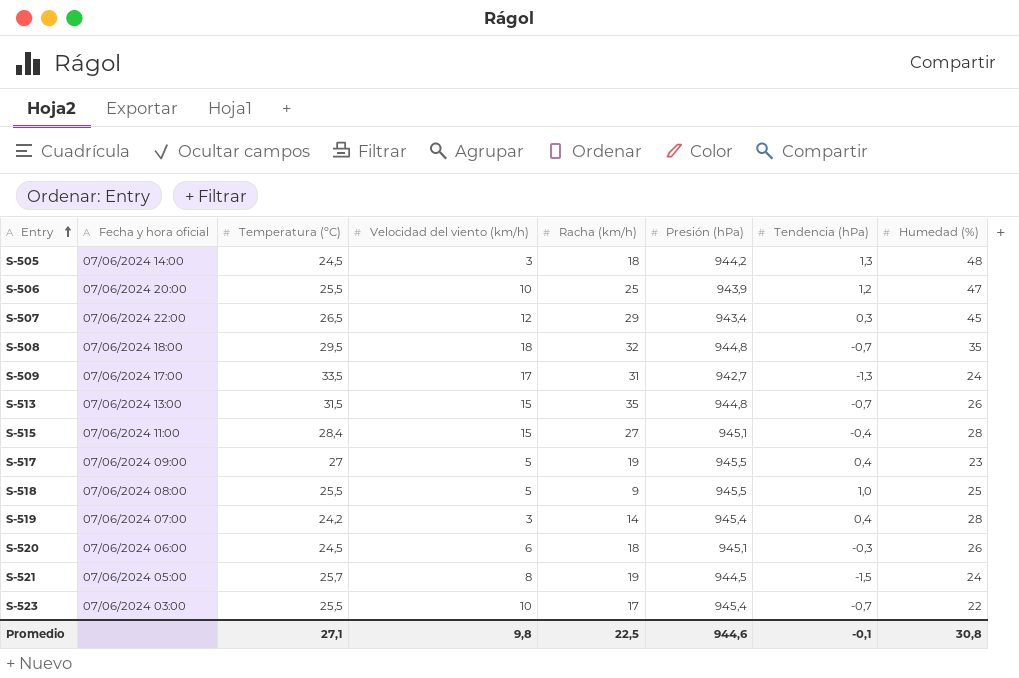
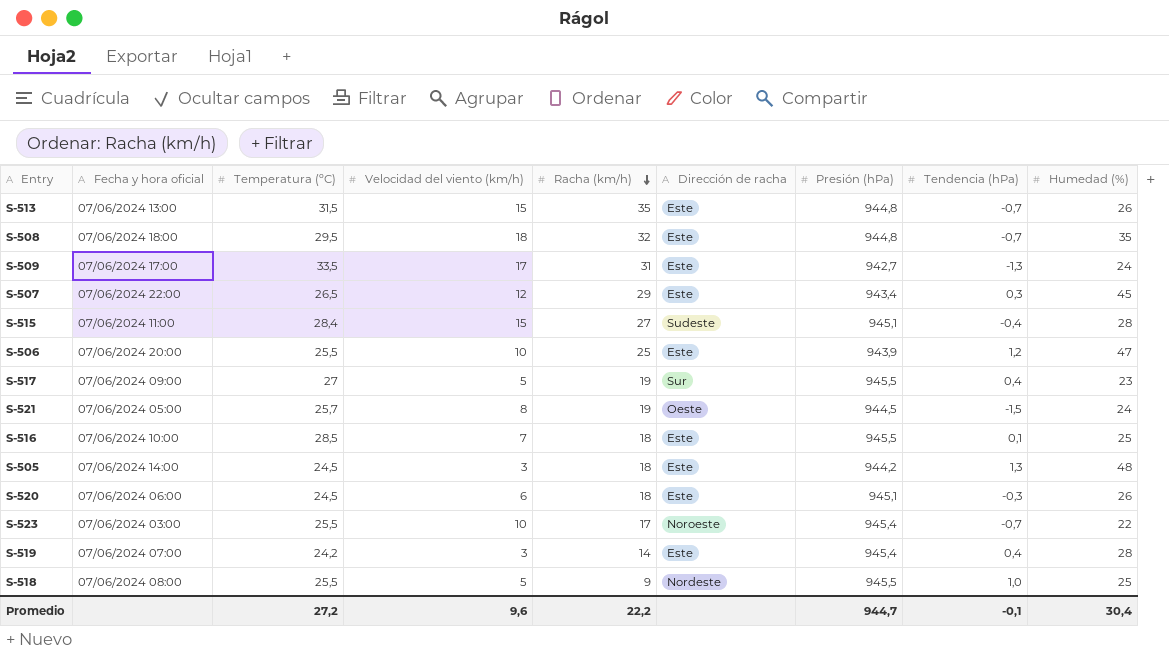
row order: Entry ascending -> Racha (km/h) descending
column Dirección de racha | position: none -> 6
row S-516: none -> 07/06/2024 10:00 | 28,5 | 7 | 18 | Este | 945,5 | 0,1 | 25
Promedio | Temperatura (ºC): 27,1 -> 27,2
Promedio | Velocidad del viento (km/h): 9,8 -> 9,6
Promedio | Racha (km/h): 22,5 -> 22,2
Promedio | Presión (hPa): 944,6 -> 944,7
Promedio | Humedad (%): 30,8 -> 30,4

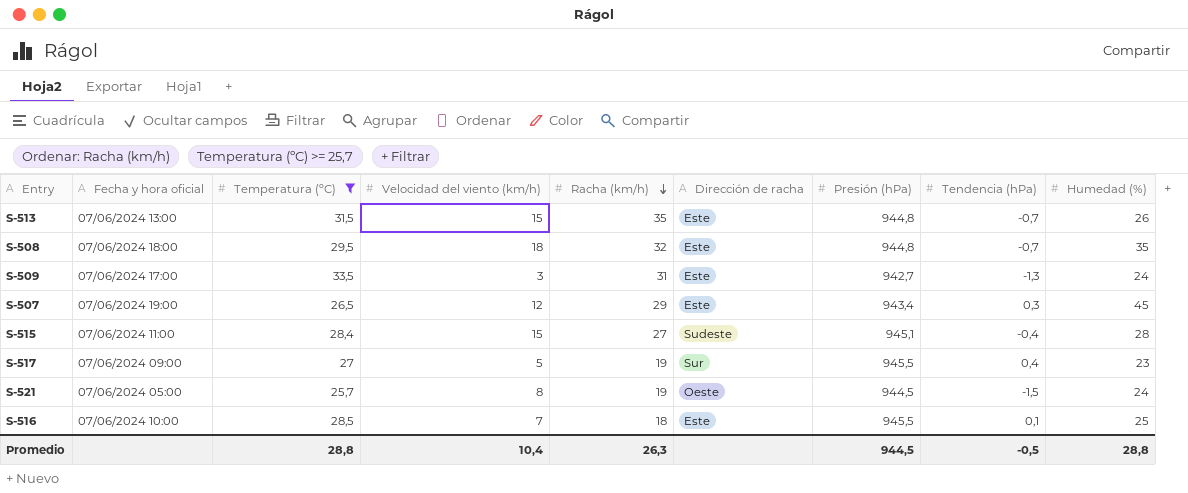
filter: none -> Temperatura (ºC) >= 25,7
S-509 | Velocidad del viento (km/h): 17 -> 3
S-507 | Fecha y hora oficial: 07/06/2024 22:00 -> 07/06/2024 19:00
Promedio | Temperatura (ºC): 27,2 -> 28,8
Promedio | Velocidad del viento (km/h): 9,6 -> 10,4
Promedio | Racha (km/h): 22,2 -> 26,3
Promedio | Presión (hPa): 944,7 -> 944,5
Promedio | Tendencia (hPa): -0,1 -> -0,5
Promedio | Humedad (%): 30,4 -> 28,8

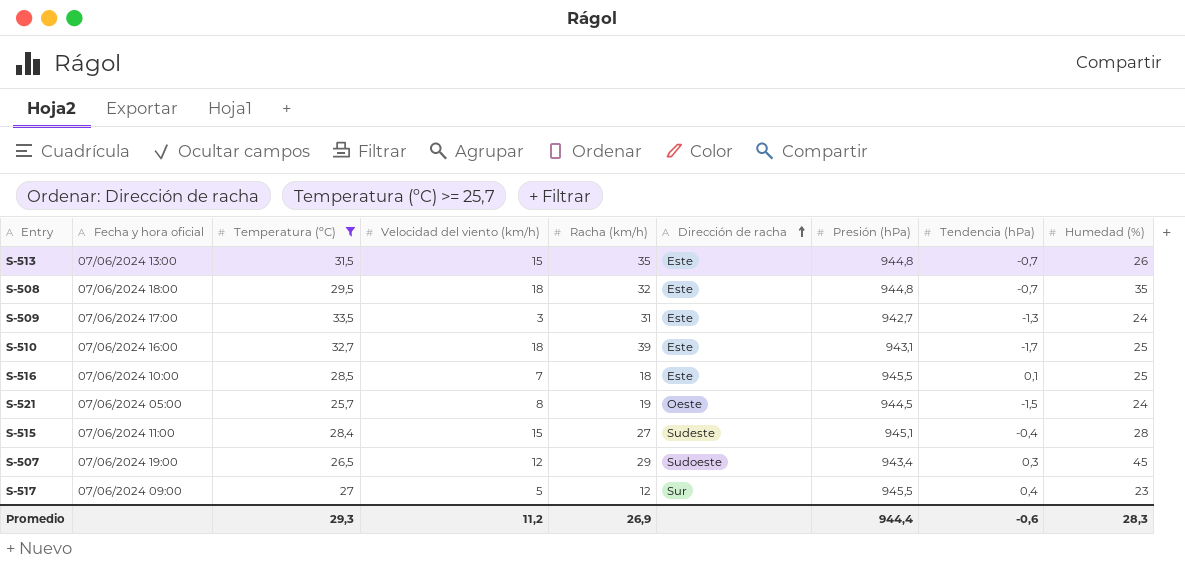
row order: Racha (km/h) descending -> Dirección de racha ascending
row S-510: none -> 07/06/2024 16:00 | 32,7 | 18 | 39 | Este | 943,1 | -1,7 | 25
S-507 | Dirección de racha: Este -> Sudoeste
S-517 | Racha (km/h): 19 -> 12
Promedio | Temperatura (ºC): 28,8 -> 29,3
Promedio | Velocidad del viento (km/h): 10,4 -> 11,2
Promedio | Racha (km/h): 26,3 -> 26,9
Promedio | Presión (hPa): 944,5 -> 944,4
Promedio | Tendencia (hPa): -0,5 -> -0,6
Promedio | Humedad (%): 28,8 -> 28,3

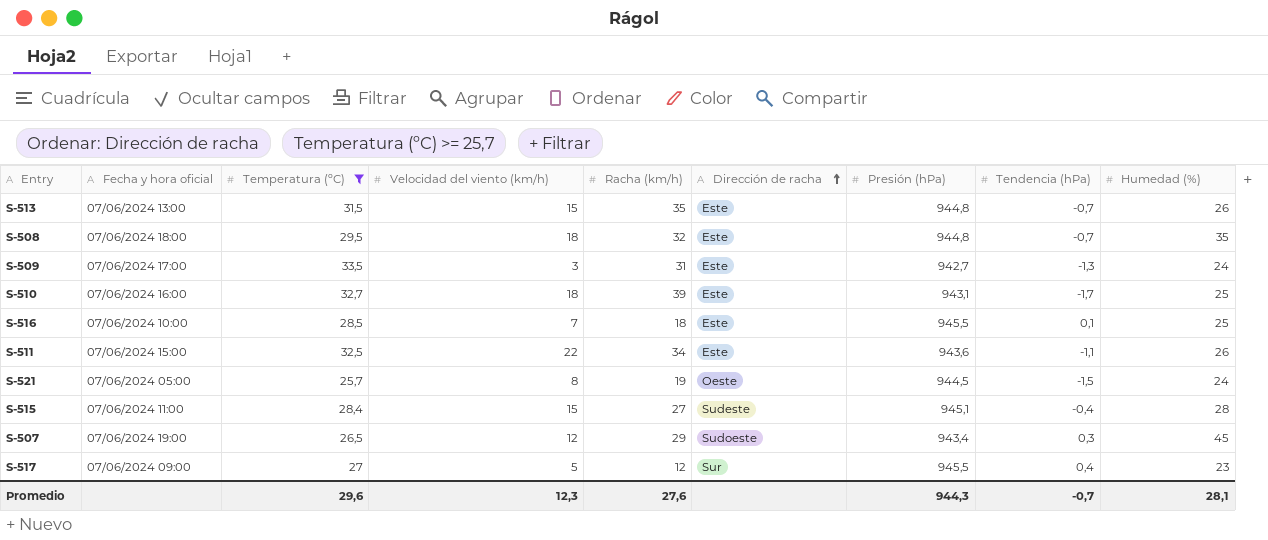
row S-511: none -> 07/06/2024 15:00 | 32,5 | 22 | 34 | Este | 943,6 | -1,1 | 26
Promedio | Temperatura (ºC): 29,3 -> 29,6
Promedio | Velocidad del viento (km/h): 11,2 -> 12,3
Promedio | Racha (km/h): 26,9 -> 27,6
Promedio | Presión (hPa): 944,4 -> 944,3
Promedio | Tendencia (hPa): -0,6 -> -0,7
Promedio | Humedad (%): 28,3 -> 28,1

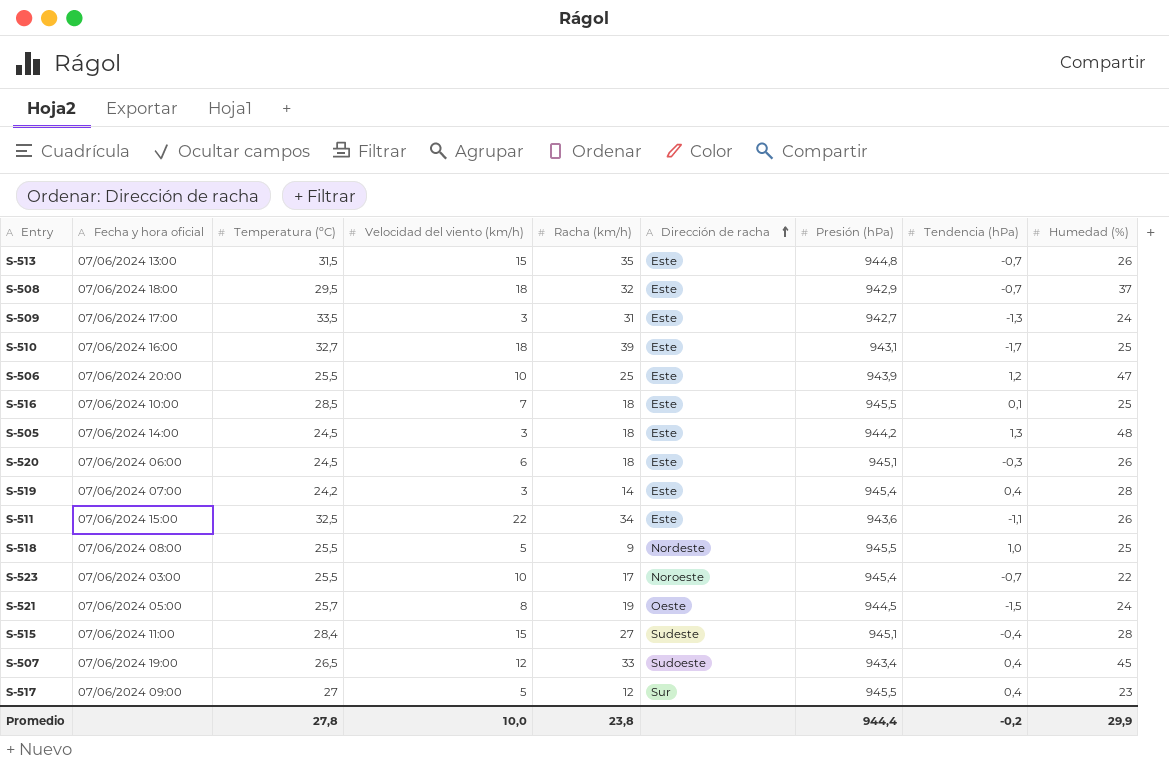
filter: Temperatura (ºC) >= 25,7 -> none
S-508 | Presión (hPa): 944,8 -> 942,9
S-508 | Humedad (%): 35 -> 37
S-507 | Racha (km/h): 29 -> 33
S-507 | Tendencia (hPa): 0,3 -> 0,4
Promedio | Temperatura (ºC): 29,6 -> 27,8
Promedio | Velocidad del viento (km/h): 12,3 -> 10,0
Promedio | Racha (km/h): 27,6 -> 23,8
Promedio | Presión (hPa): 944,3 -> 944,4
Promedio | Tendencia (hPa): -0,7 -> -0,2
Promedio | Humedad (%): 28,1 -> 29,9

